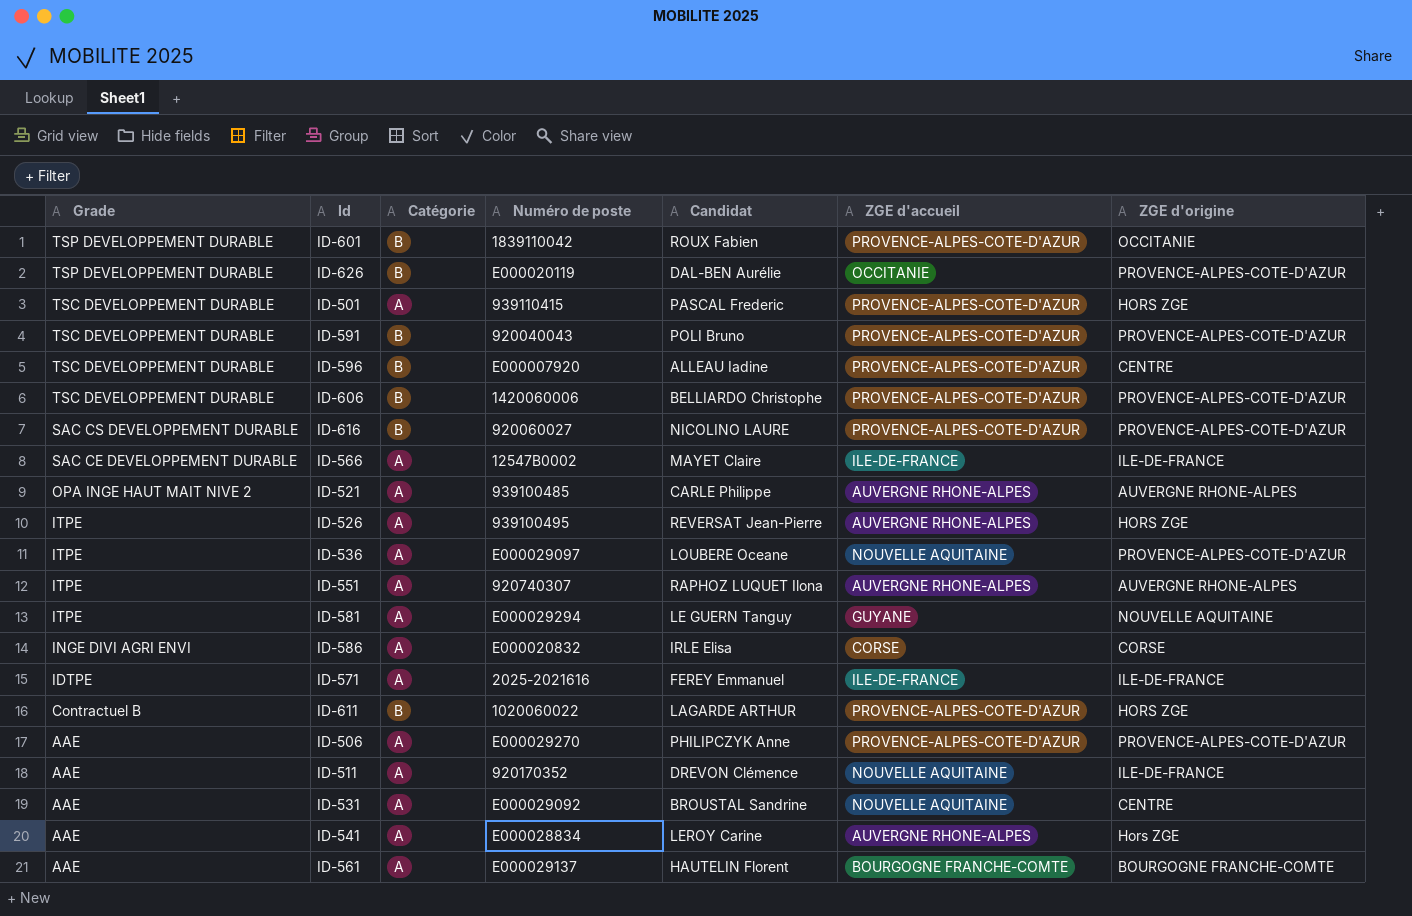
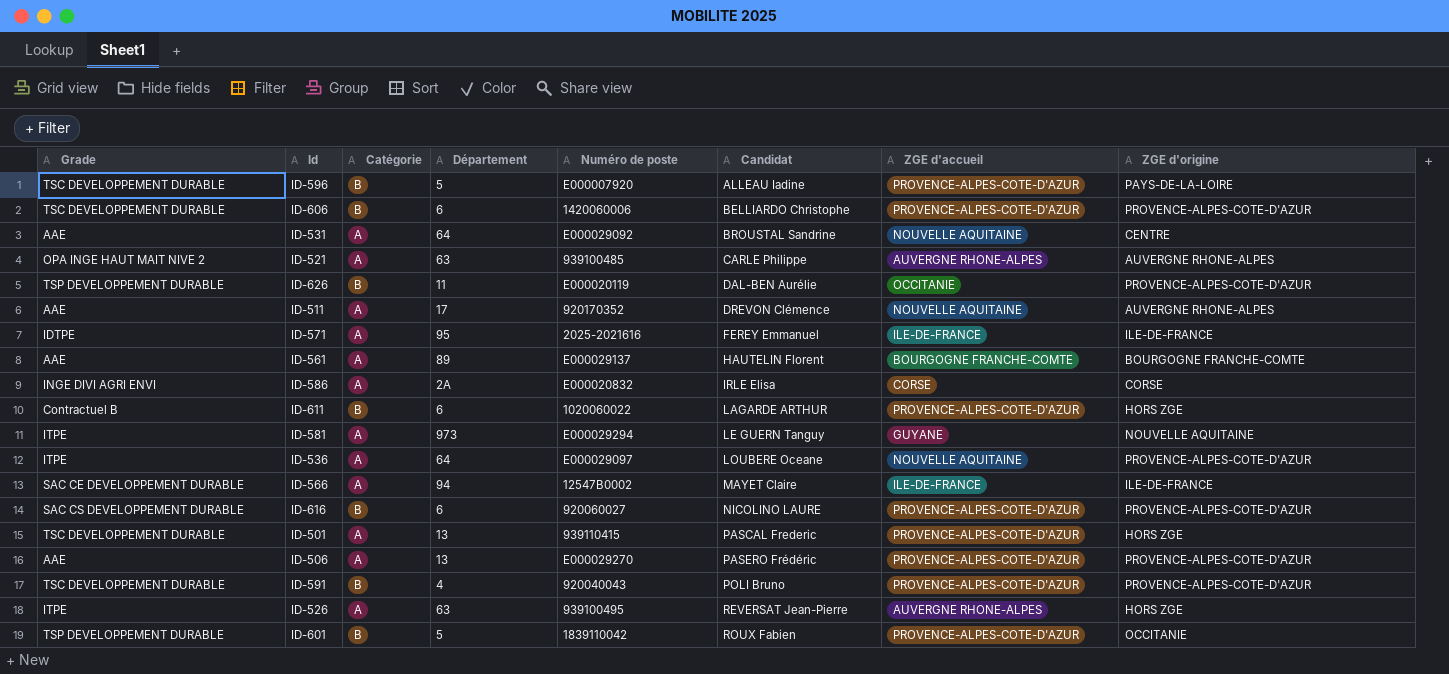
row order: Grade descending -> Candidat ascending
column Département | position: none -> 4
row ID-551: ITPE | A | 920740307 | RAPHOZ LUQUET Ilona | AUVERGNE RHONE-ALPES | AUVERGNE RHONE-ALPES -> none
row ID-541: AAE | A | E000028834 | LEROY Carine | AUVERGNE RHONE-ALPES | Hors ZGE -> none
ID-596 | ZGE d'origine: CENTRE -> PAYS-DE-LA-LOIRE
ID-511 | ZGE d'origine: ILE-DE-FRANCE -> AUVERGNE RHONE-ALPES
ID-506 | Candidat: PHILIPCZYK Anne -> PASERO Frédéric

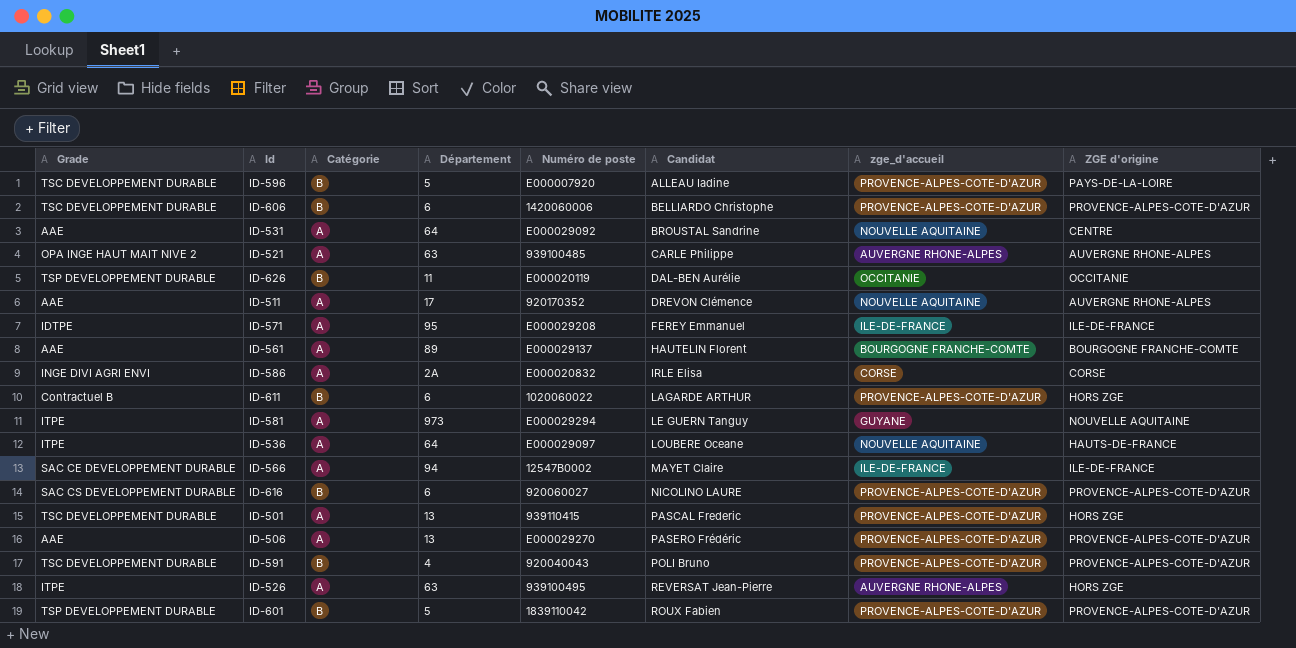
column name: ZGE d'accueil -> zge_d'accueil
ID-626 | ZGE d'origine: PROVENCE-ALPES-COTE-D'AZUR -> OCCITANIE
ID-571 | Numéro de poste: 2025-2021616 -> E000029208
ID-536 | ZGE d'origine: PROVENCE-ALPES-COTE-D'AZUR -> HAUTS-DE-FRANCE
ID-601 | ZGE d'origine: OCCITANIE -> PROVENCE-ALPES-COTE-D'AZUR

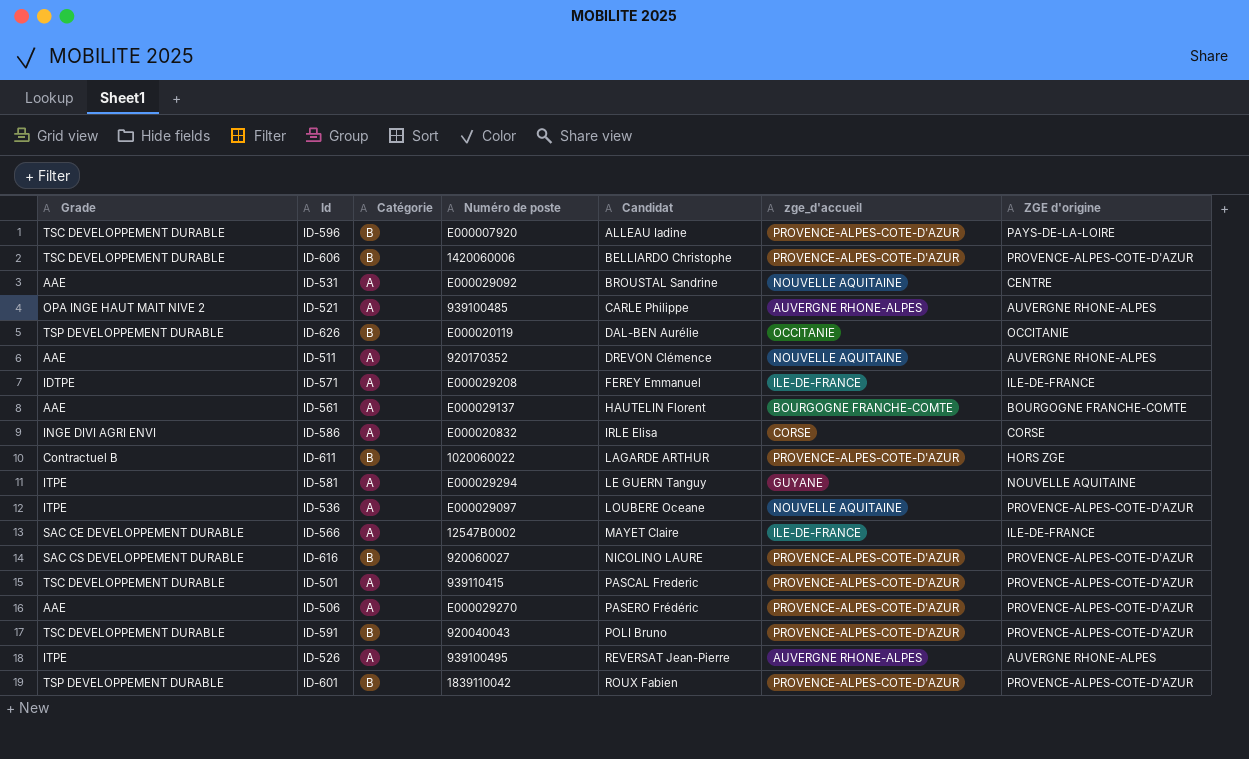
column Département | position: 4 -> none
ID-536 | ZGE d'origine: HAUTS-DE-FRANCE -> PROVENCE-ALPES-COTE-D'AZUR
ID-501 | ZGE d'origine: HORS ZGE -> PROVENCE-ALPES-COTE-D'AZUR
ID-526 | ZGE d'origine: HORS ZGE -> AUVERGNE RHONE-ALPES

